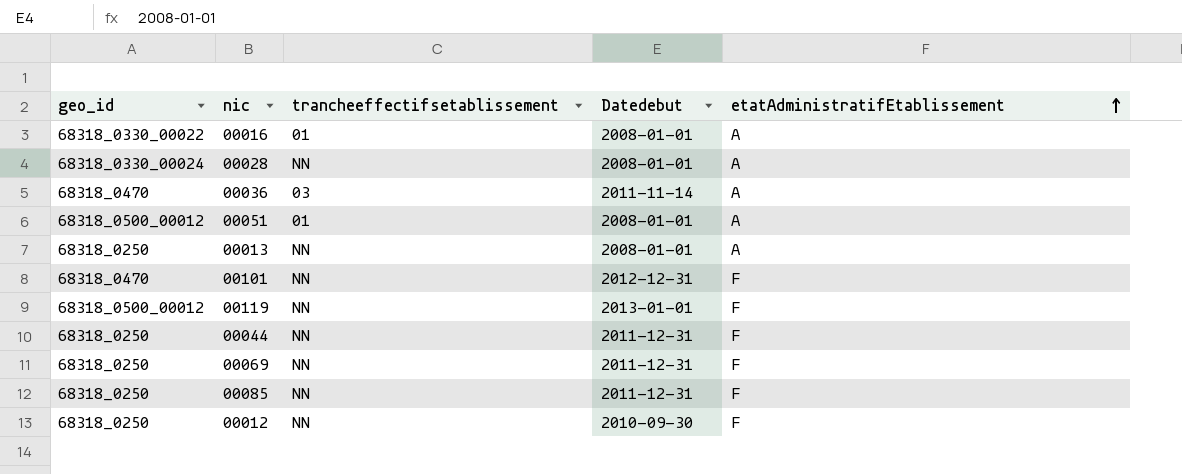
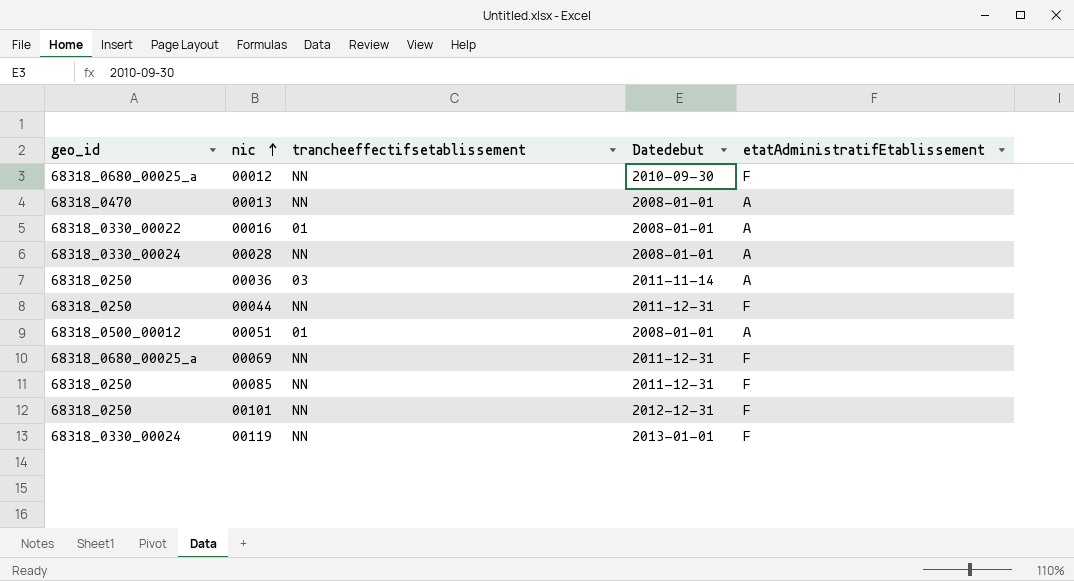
row order: etatAdministratifEtablissement ascending -> nic ascending
00012 | geo_id: 68318_0250 -> 68318_0680_00025_a
00013 | geo_id: 68318_0250 -> 68318_0470
00036 | geo_id: 68318_0470 -> 68318_0250
00069 | geo_id: 68318_0250 -> 68318_0680_00025_a
00101 | geo_id: 68318_0470 -> 68318_0250
00119 | geo_id: 68318_0500_00012 -> 68318_0330_00024

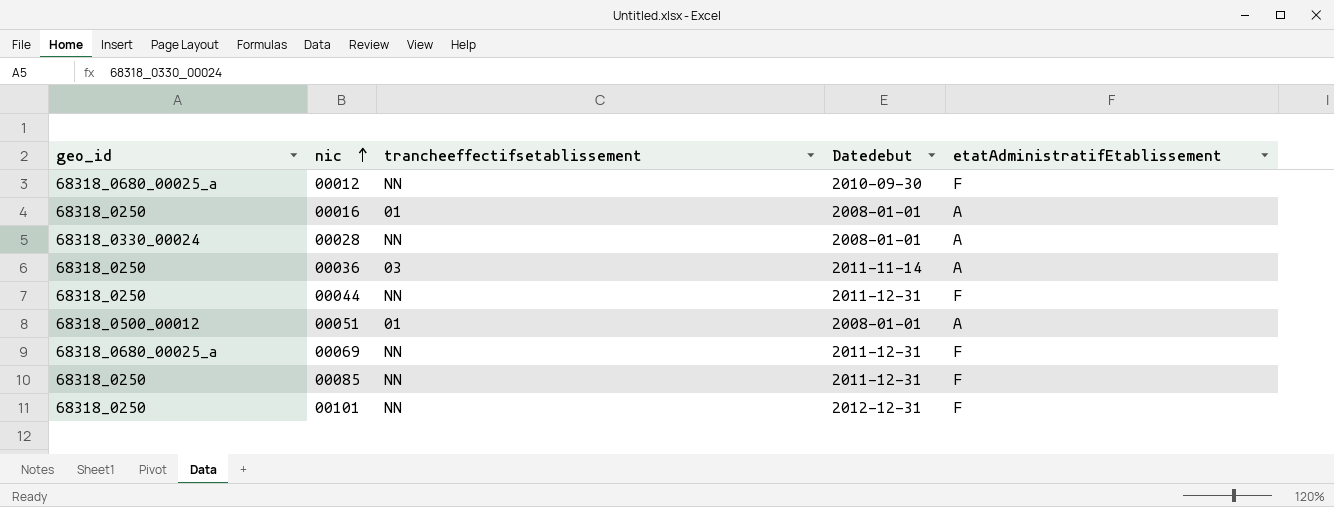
row 00013: 68318_0470 | NN | 2008-01-01 | A -> none
row 00119: 68318_0330_00024 | NN | 2013-01-01 | F -> none
00016 | geo_id: 68318_0330_00022 -> 68318_0250

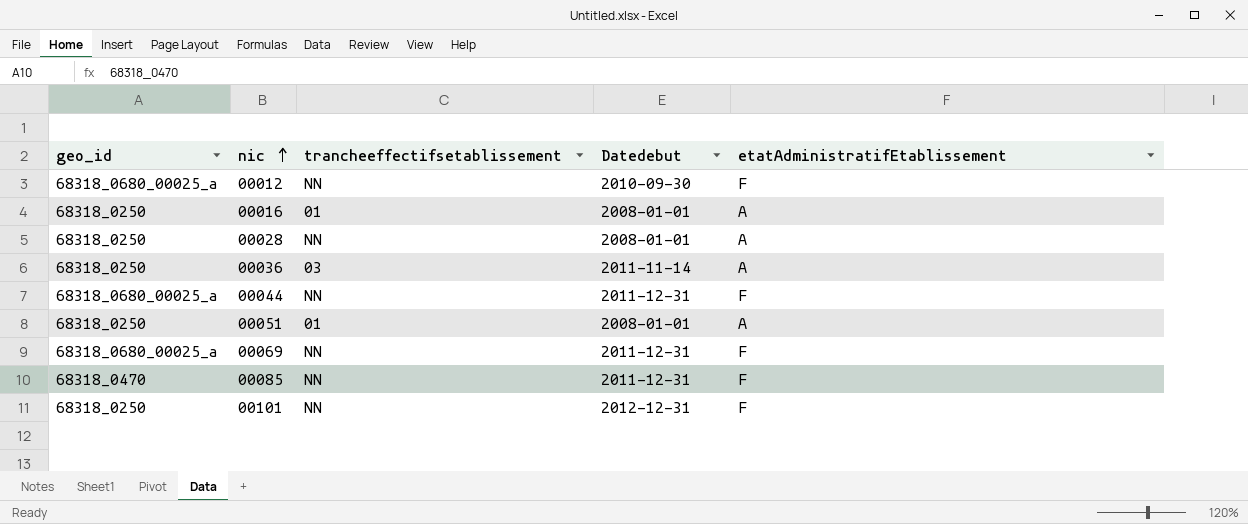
00028 | geo_id: 68318_0330_00024 -> 68318_0250
00044 | geo_id: 68318_0250 -> 68318_0680_00025_a
00051 | geo_id: 68318_0500_00012 -> 68318_0250
00085 | geo_id: 68318_0250 -> 68318_0470

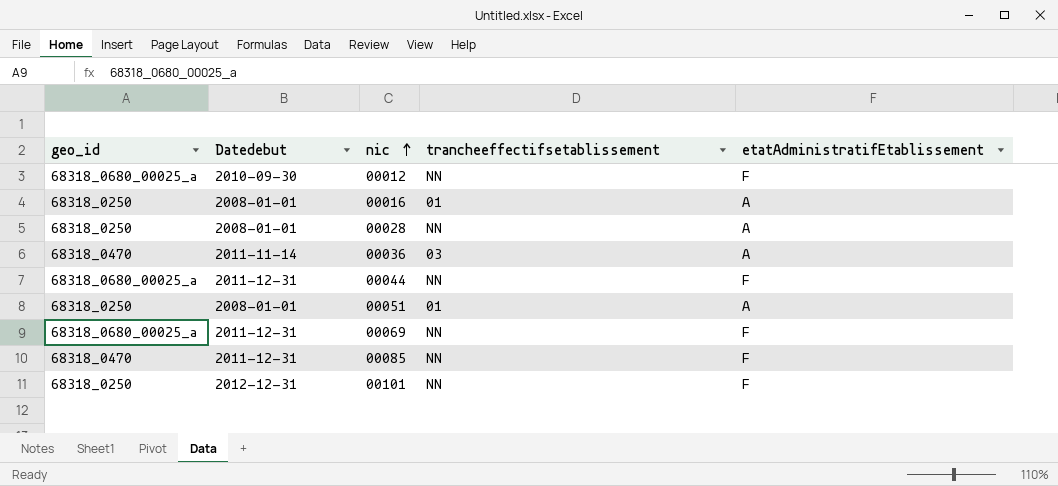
column Datedebut | position: 4 -> 2
00036 | geo_id: 68318_0250 -> 68318_0470

